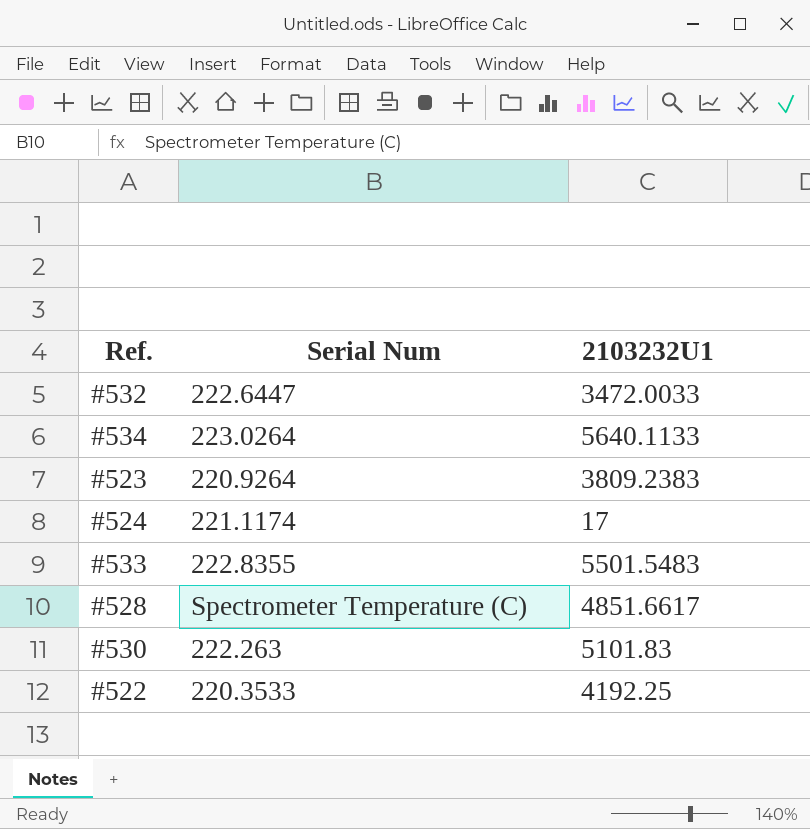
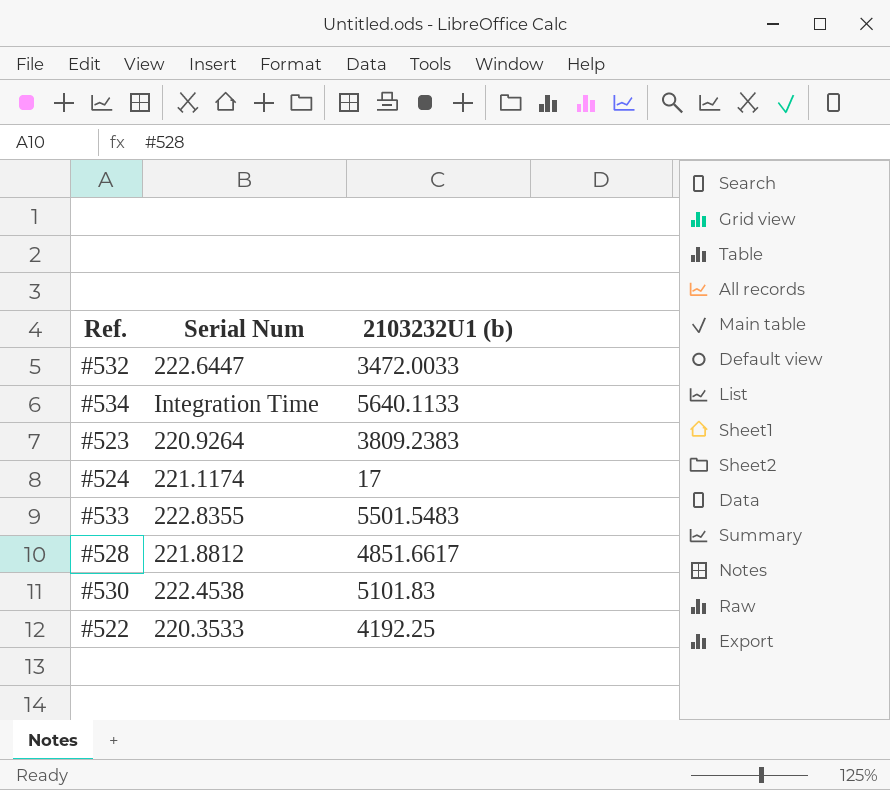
column name: 2103232U1 -> 2103232U1 (b)
#534 | Serial Num: 223.0264 -> Integration Time
#528 | Serial Num: Spectrometer Temperature (C) -> 221.8812
#530 | Serial Num: 222.263 -> 222.4538

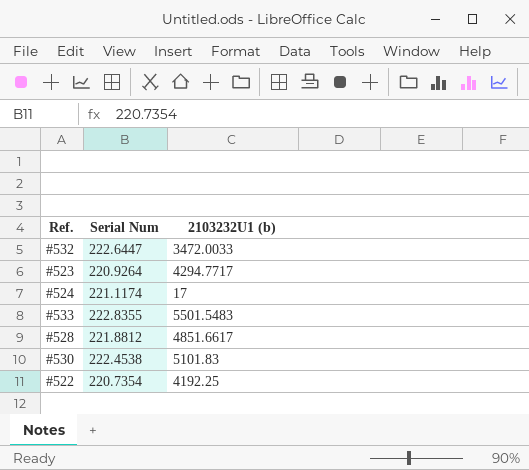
row #534: Integration Time | 5640.1133 -> none
#523 | 2103232U1 (b): 3809.2383 -> 4294.7717
#522 | Serial Num: 220.3533 -> 220.7354

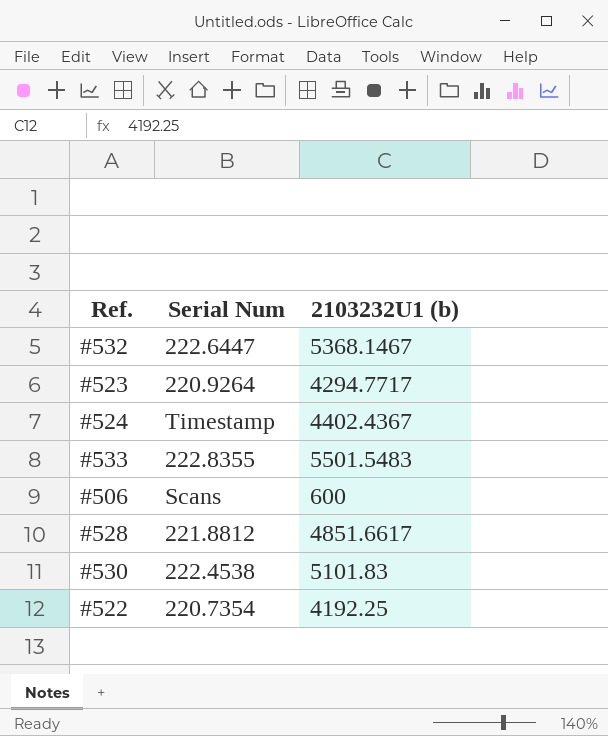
#532 | 2103232U1 (b): 3472.0033 -> 5368.1467
#524 | Serial Num: 221.1174 -> Timestamp
#524 | 2103232U1 (b): 17 -> 4402.4367
row #506: none -> Scans | 600

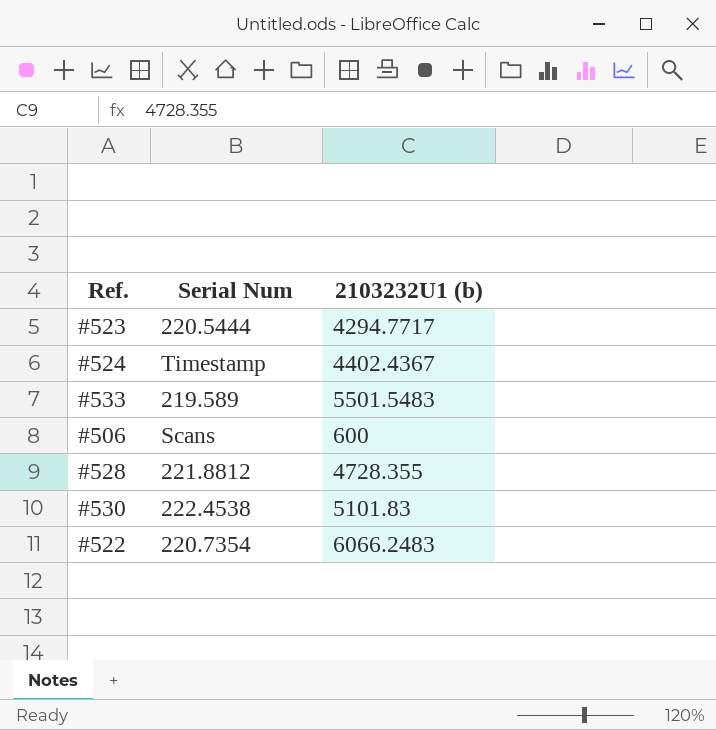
row #532: 222.6447 | 5368.1467 -> none
#523 | Serial Num: 220.9264 -> 220.5444
#533 | Serial Num: 222.8355 -> 219.589
#528 | 2103232U1 (b): 4851.6617 -> 4728.355
#522 | 2103232U1 (b): 4192.25 -> 6066.2483

